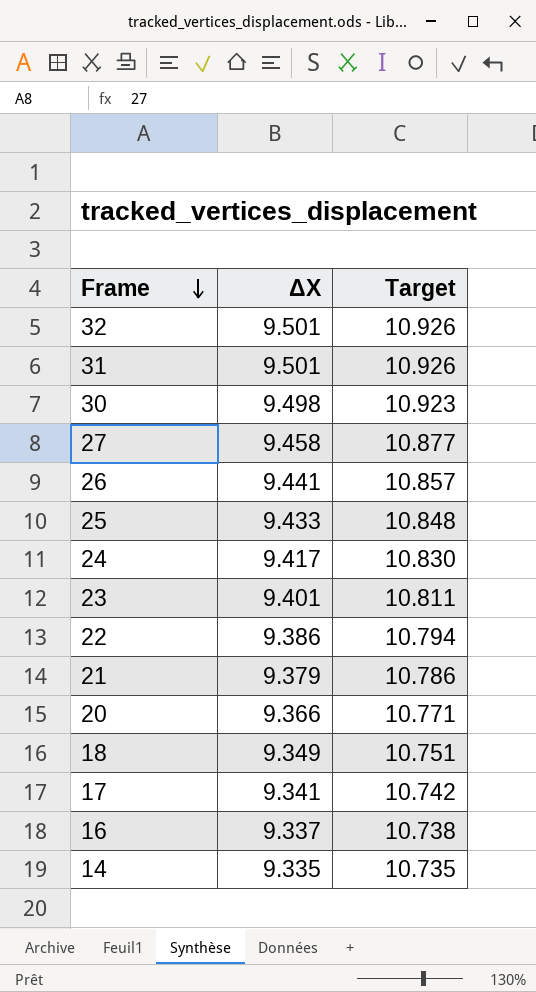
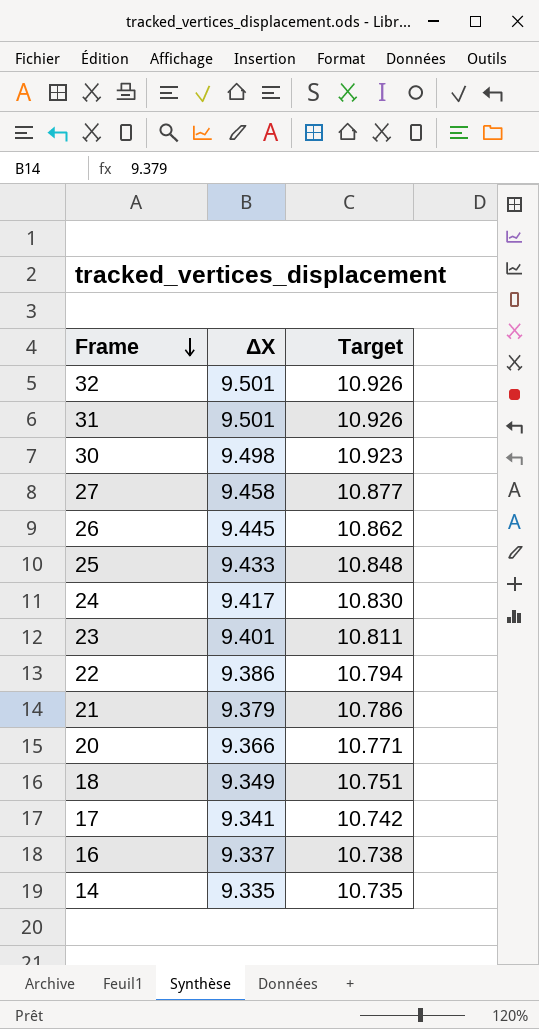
26 | ΔX: 9.441 -> 9.445
26 | Target: 10.857 -> 10.862

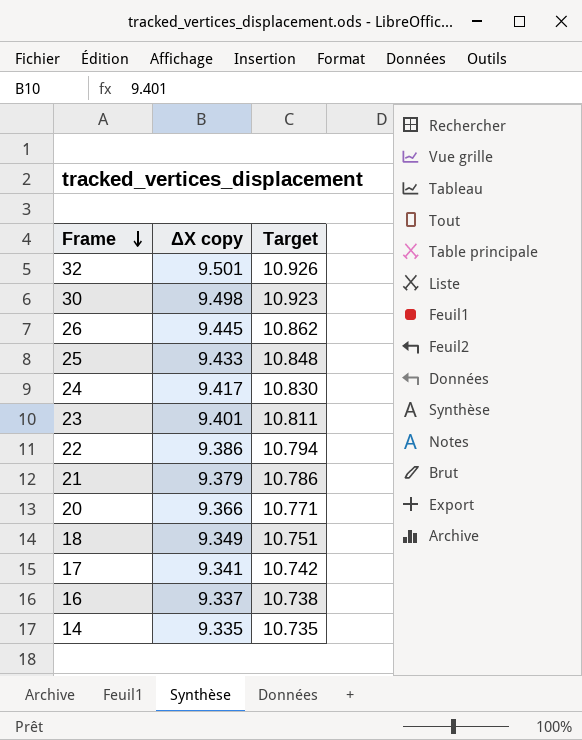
column name: ΔX -> ΔX copy
row 31: 9.501 | 10.926 -> none
row 27: 9.458 | 10.877 -> none

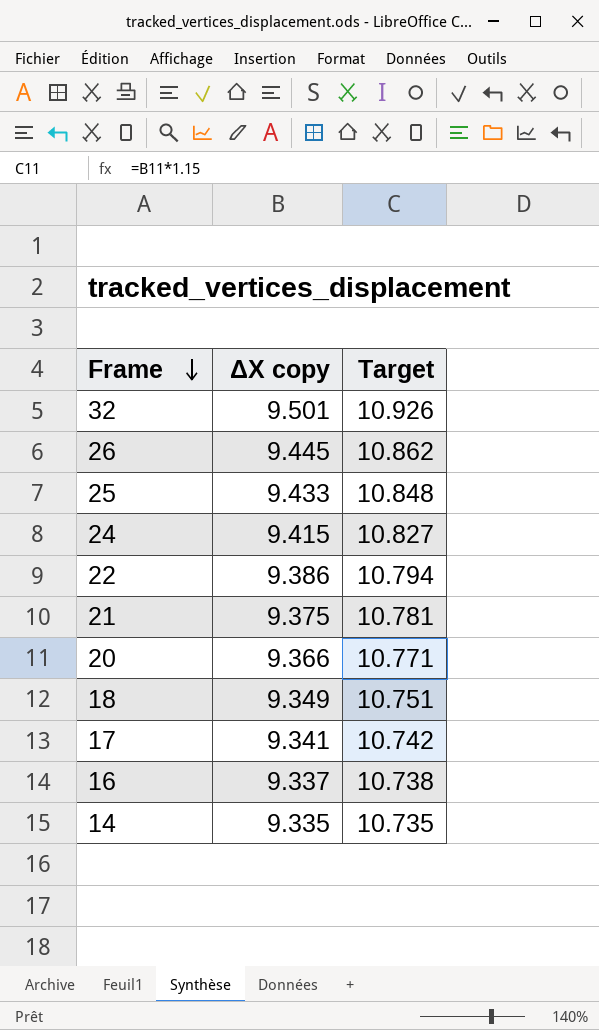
row 30: 9.498 | 10.923 -> none
row 23: 9.401 | 10.811 -> none
24 | ΔX copy: 9.417 -> 9.415
24 | Target: 10.830 -> 10.827
21 | ΔX copy: 9.379 -> 9.375
21 | Target: 10.786 -> 10.781

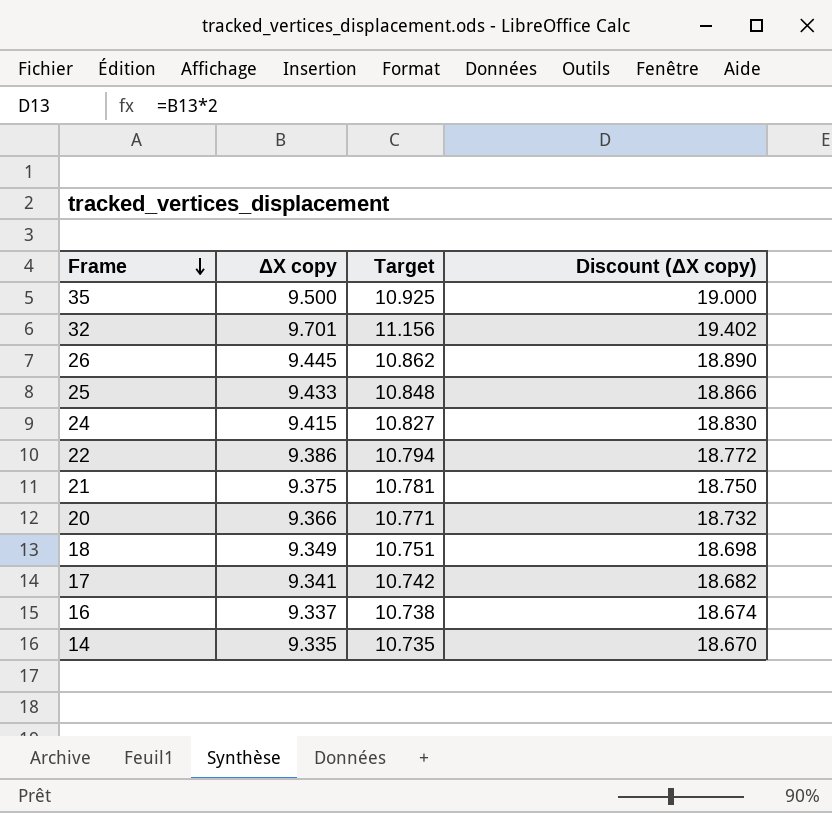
column Discount (ΔX copy) | formula: none -> [ΔX copy] * 2
row 35: none -> 9.500 | 10.925 | 19.000
32 | ΔX copy: 9.501 -> 9.701
32 | Target: 10.926 -> 11.156

